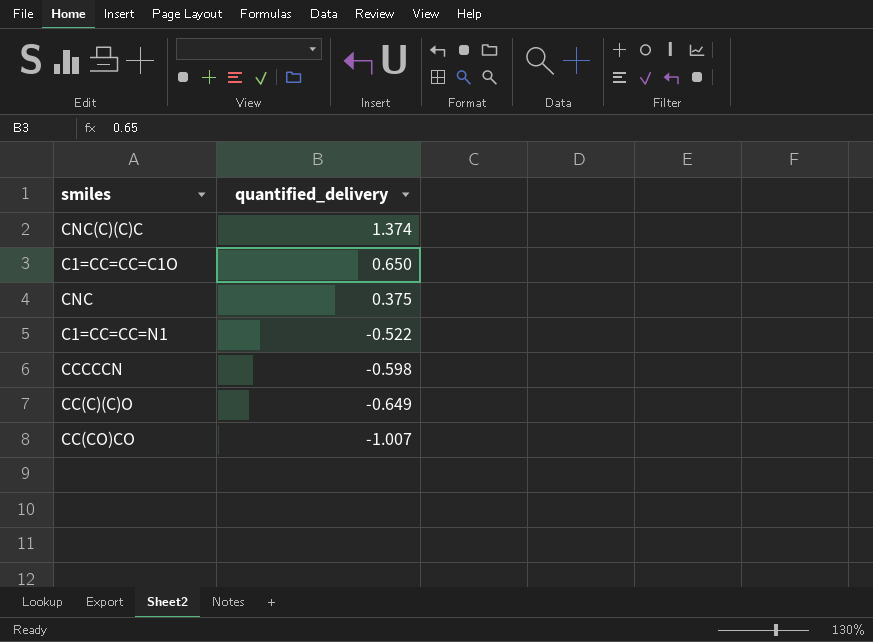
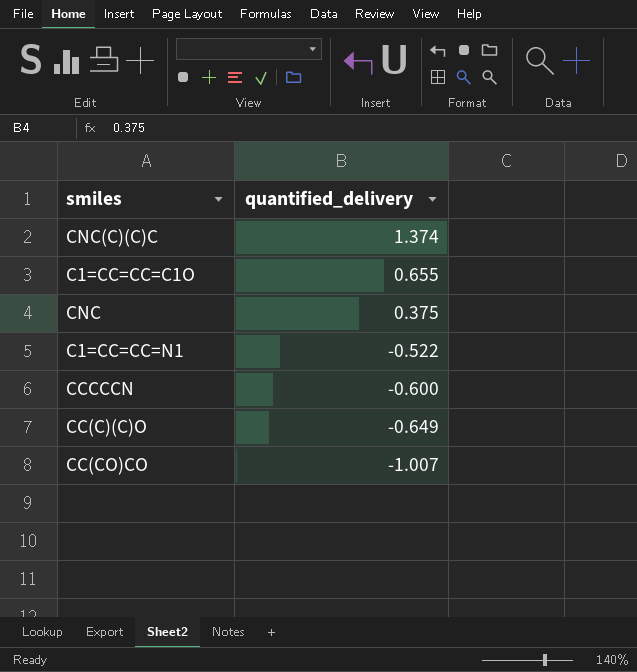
C1=CC=CC=C1O | quantified_delivery: 0.650 -> 0.655
CCCCCN | quantified_delivery: -0.598 -> -0.600

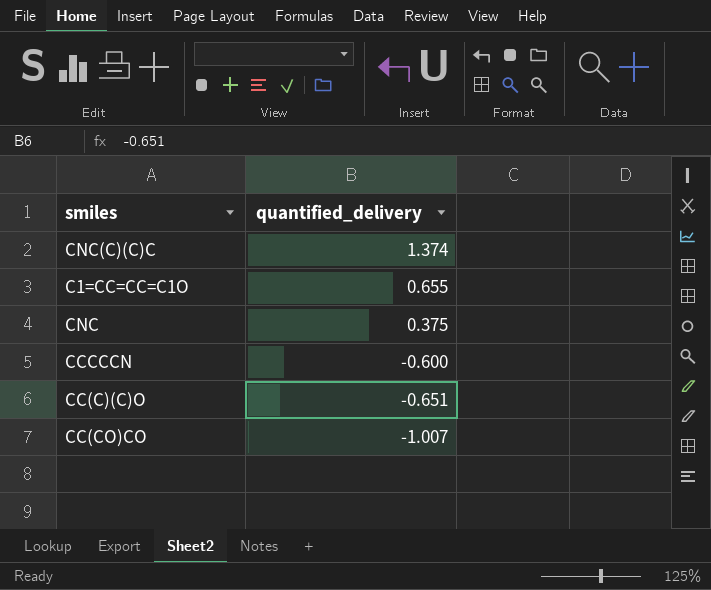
row C1=CC=CC=N1: -0.522 -> none
CC(C)(C)O | quantified_delivery: -0.649 -> -0.651

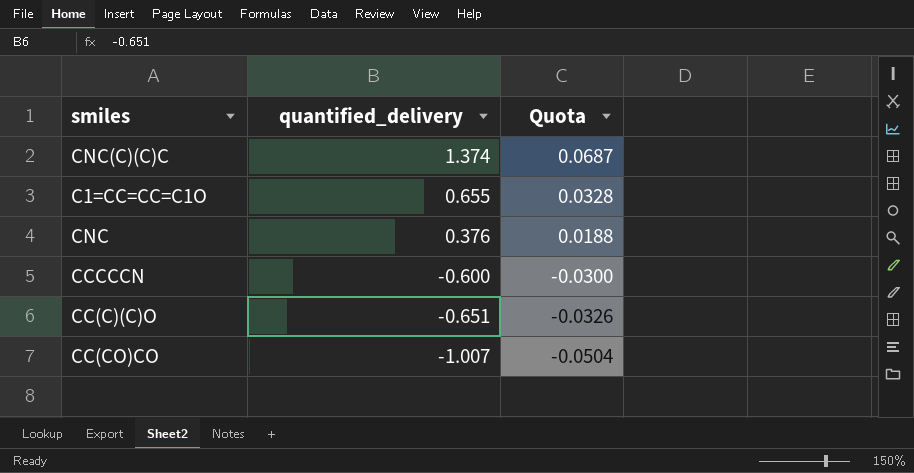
column Quota | formula: none -> [quantified_delivery] * 0.05
CNC | quantified_delivery: 0.375 -> 0.376

